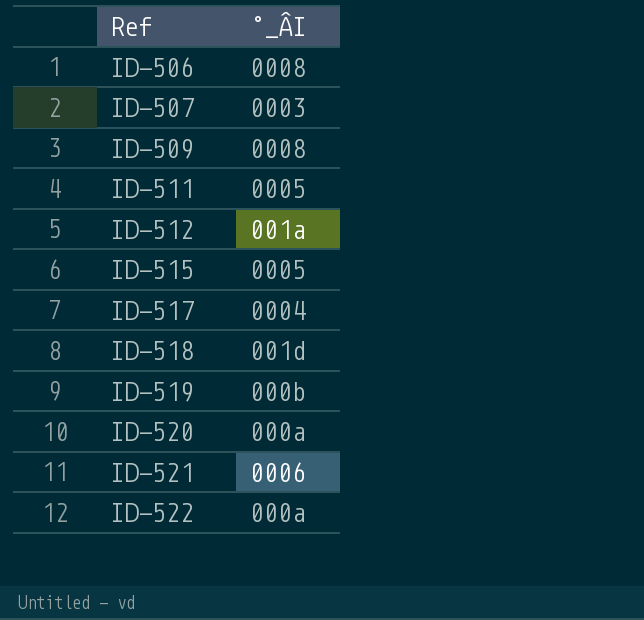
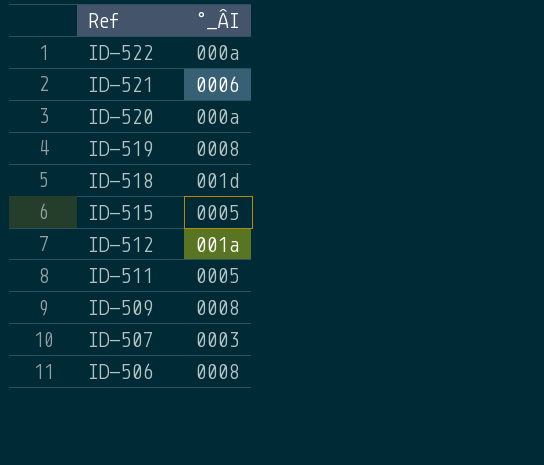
row order: Ref ascending -> Ref descending
row ID-517: 0004 -> none
ID-519 | °_ÂI: 000b -> 0008

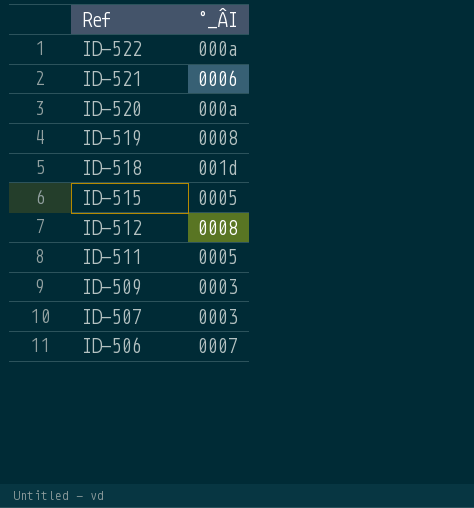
ID-512 | °_ÂI: 001a -> 0008
ID-509 | °_ÂI: 0008 -> 0003
ID-506 | °_ÂI: 0008 -> 0007

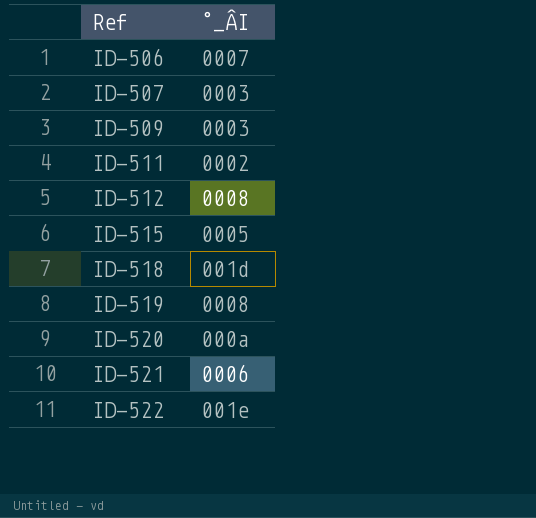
row order: Ref descending -> Ref ascending
ID-511 | °_ÂI: 0005 -> 0002
ID-522 | °_ÂI: 000a -> 001e

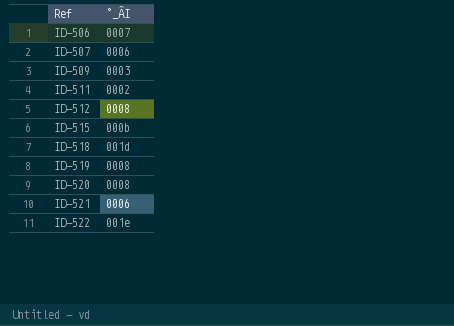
ID-507 | °_ÂI: 0003 -> 0006
ID-515 | °_ÂI: 0005 -> 000b
ID-520 | °_ÂI: 000a -> 0008

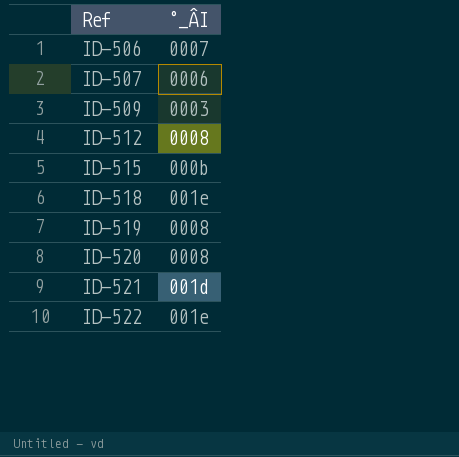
row ID-511: 0002 -> none
ID-518 | °_ÂI: 001d -> 001e
ID-521 | °_ÂI: 0006 -> 001d

